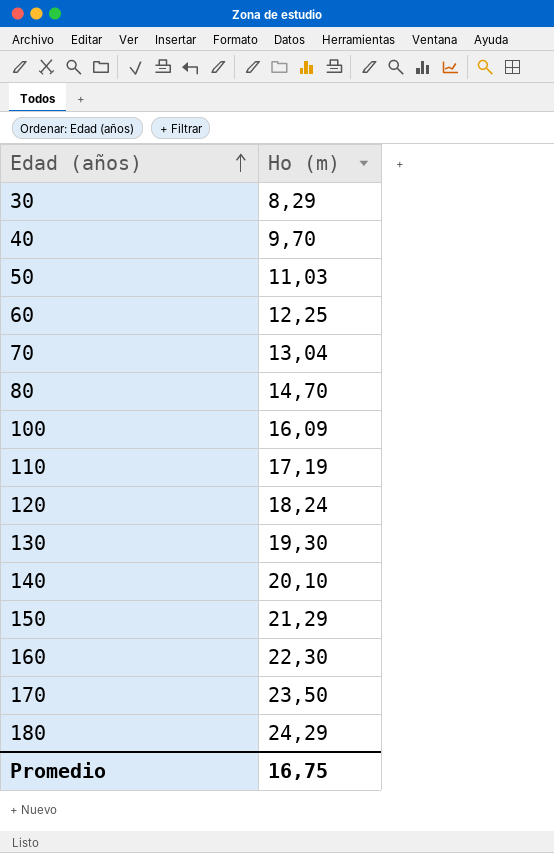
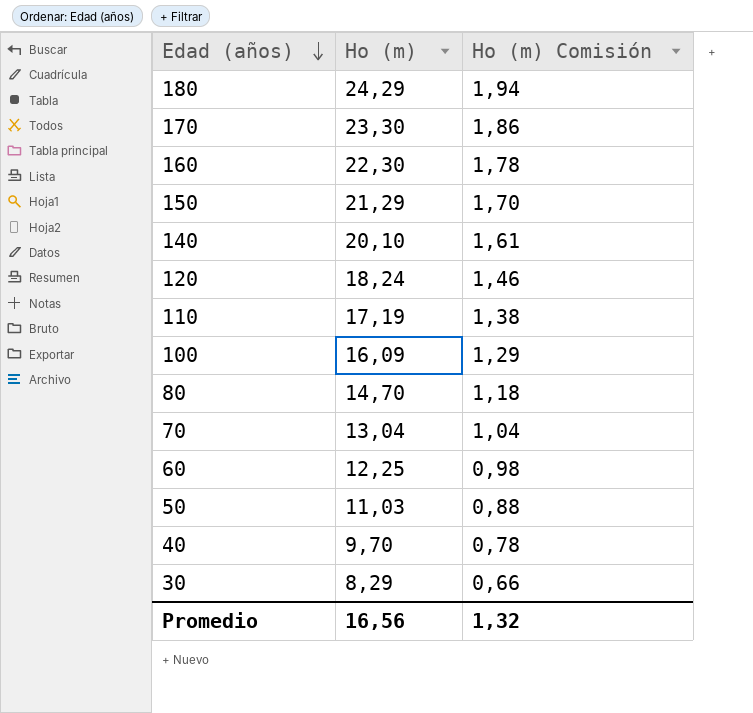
row order: Edad (años) ascending -> Edad (años) descending
column Ho (m) Comisión | formula: none -> [Ho (m)] * 0,08
row 130: 19,30 -> none
170 | Ho (m): 23,50 -> 23,30
Promedio | Ho (m): 16,75 -> 16,56

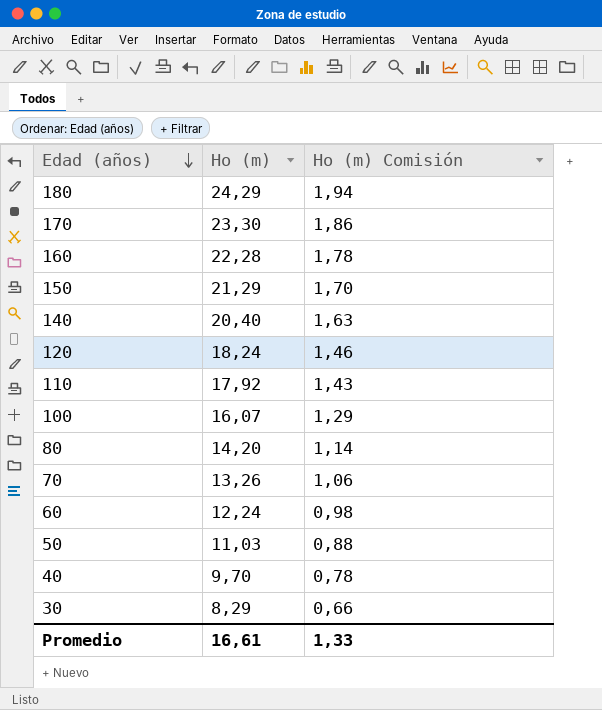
160 | Ho (m): 22,30 -> 22,28
140 | Ho (m): 20,10 -> 20,40
140 | Ho (m) Comisión: 1,61 -> 1,63
110 | Ho (m): 17,19 -> 17,92
110 | Ho (m) Comisión: 1,38 -> 1,43
100 | Ho (m): 16,09 -> 16,07
80 | Ho (m): 14,70 -> 14,20
80 | Ho (m) Comisión: 1,18 -> 1,14
70 | Ho (m): 13,04 -> 13,26
70 | Ho (m) Comisión: 1,04 -> 1,06
60 | Ho (m): 12,25 -> 12,24
Promedio | Ho (m): 16,56 -> 16,61
Promedio | Ho (m) Comisión: 1,32 -> 1,33

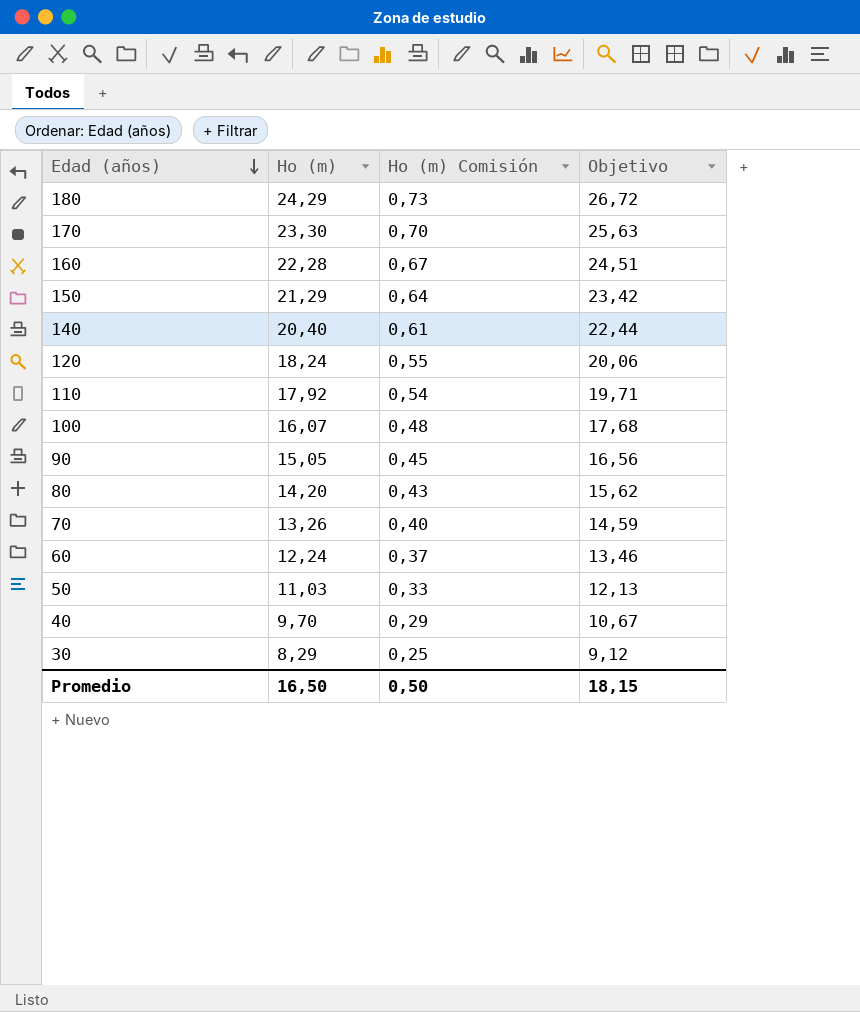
column Ho (m) Comisión | formula: [Ho (m)] * 0,08 -> [Ho (m)] * 0,03
column Objetivo | formula: none -> [Ho (m)] * 1,1
row 90: none -> 15,05 | 0,45 | 16,56
Promedio | Ho (m): 16,61 -> 16,50
Promedio | Ho (m) Comisión: 1,33 -> 0,50

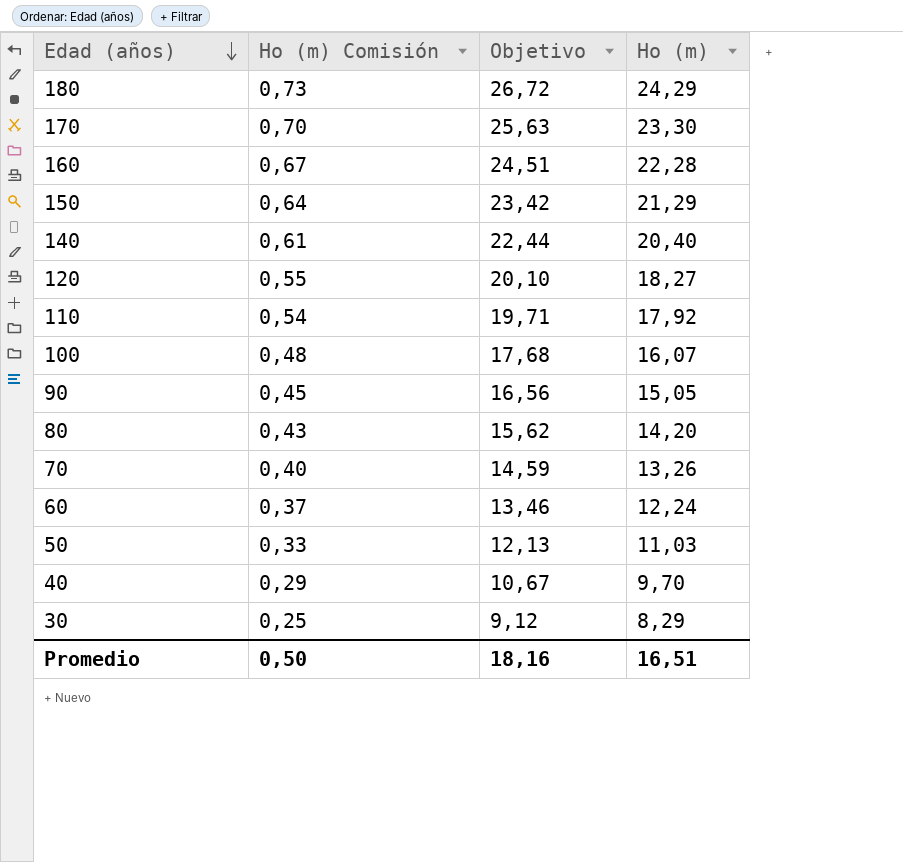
column Ho (m) | position: 2 -> 4
120 | Objetivo: 20,06 -> 20,10
120 | Ho (m): 18,24 -> 18,27
Promedio | Objetivo: 18,15 -> 18,16
Promedio | Ho (m): 16,50 -> 16,51

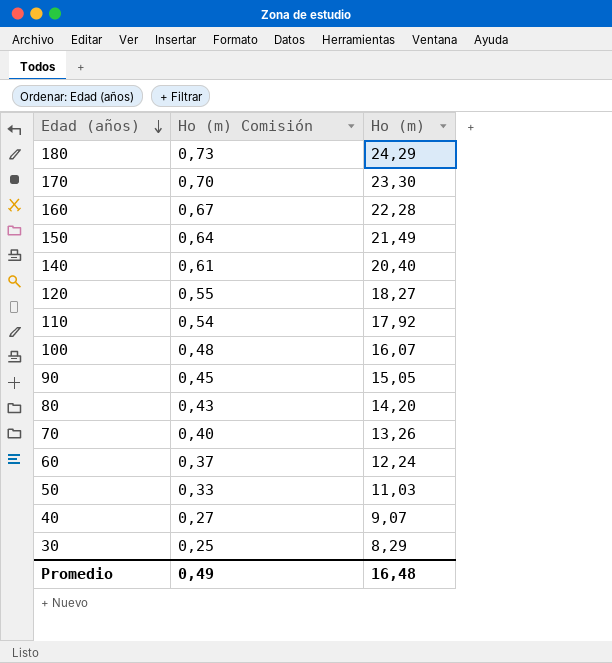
column Objetivo | formula: [Ho (m)] * 1,1 -> none
150 | Ho (m): 21,29 -> 21,49
40 | Ho (m) Comisión: 0,29 -> 0,27
40 | Ho (m): 9,70 -> 9,07
Promedio | Ho (m) Comisión: 0,50 -> 0,49
Promedio | Ho (m): 16,51 -> 16,48

